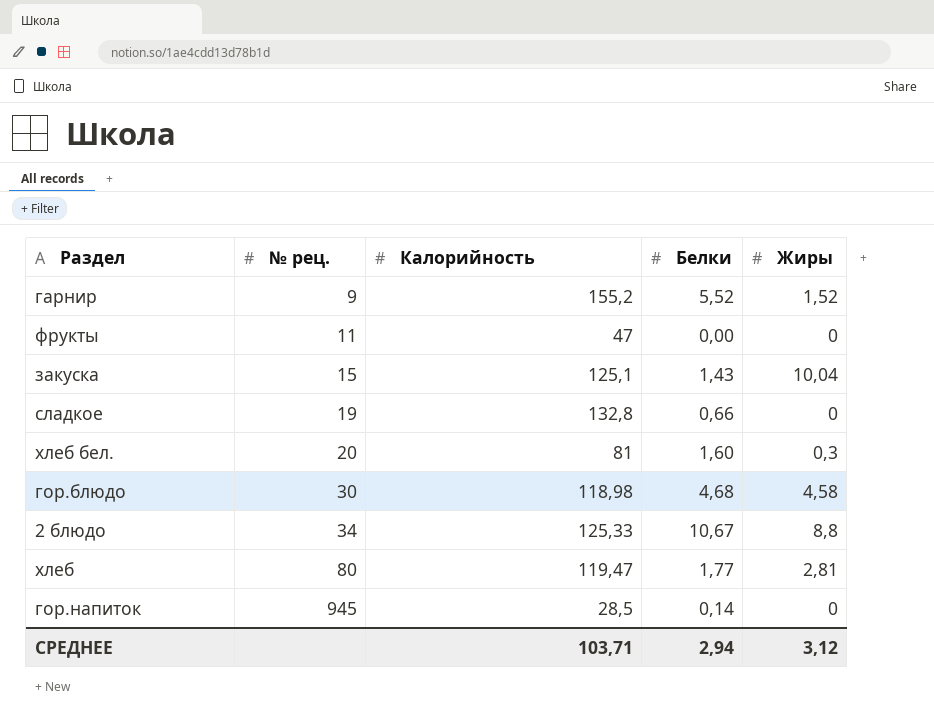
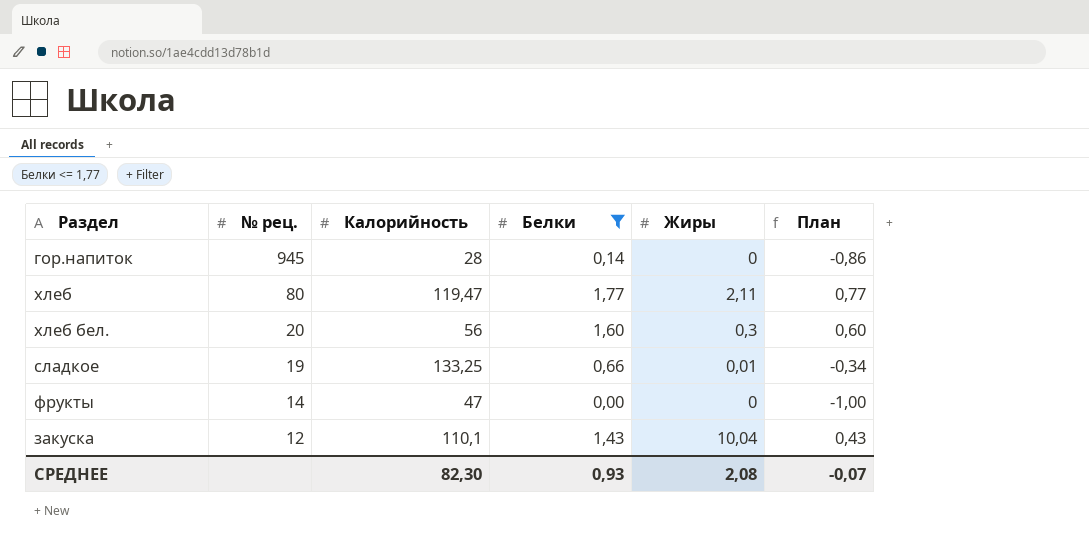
filter: none -> Белки <= 1,77
row order: № рец. ascending -> № рец. descending
column План | formula: none -> [Белки] - 1
гор.напиток | Калорийность: 28,5 -> 28
хлеб | Жиры: 2,81 -> 2,11
хлеб бел. | Калорийность: 81 -> 56
сладкое | Калорийность: 132,8 -> 133,25
сладкое | Жиры: 0 -> 0,01
фрукты | № рец.: 11 -> 14
закуска | № рец.: 15 -> 12
закуска | Калорийность: 125,1 -> 110,1
СРЕДНЕЕ | Калорийность: 103,71 -> 82,30
СРЕДНЕЕ | Белки: 2,94 -> 0,93
СРЕДНЕЕ | Жиры: 3,12 -> 2,08

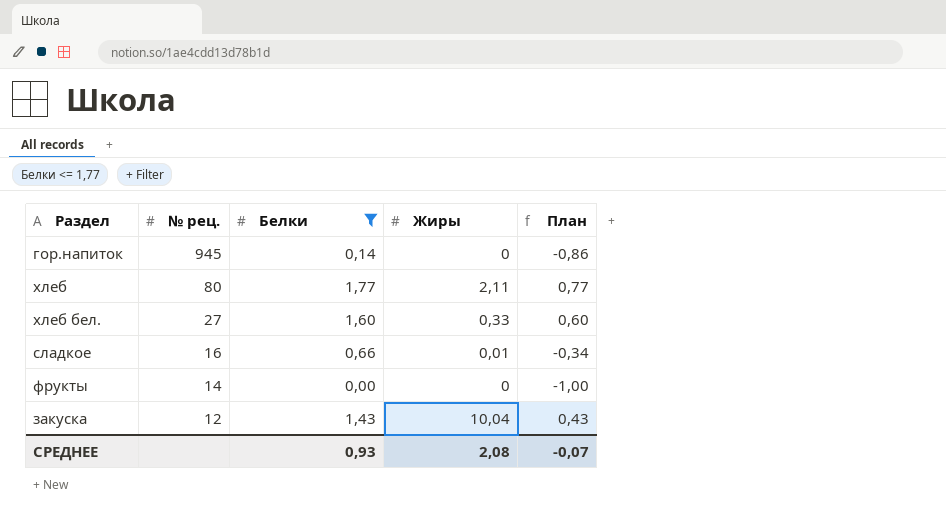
column Калорийность | position: 3 -> none
хлеб бел. | № рец.: 20 -> 27
хлеб бел. | Жиры: 0,3 -> 0,33
сладкое | № рец.: 19 -> 16

